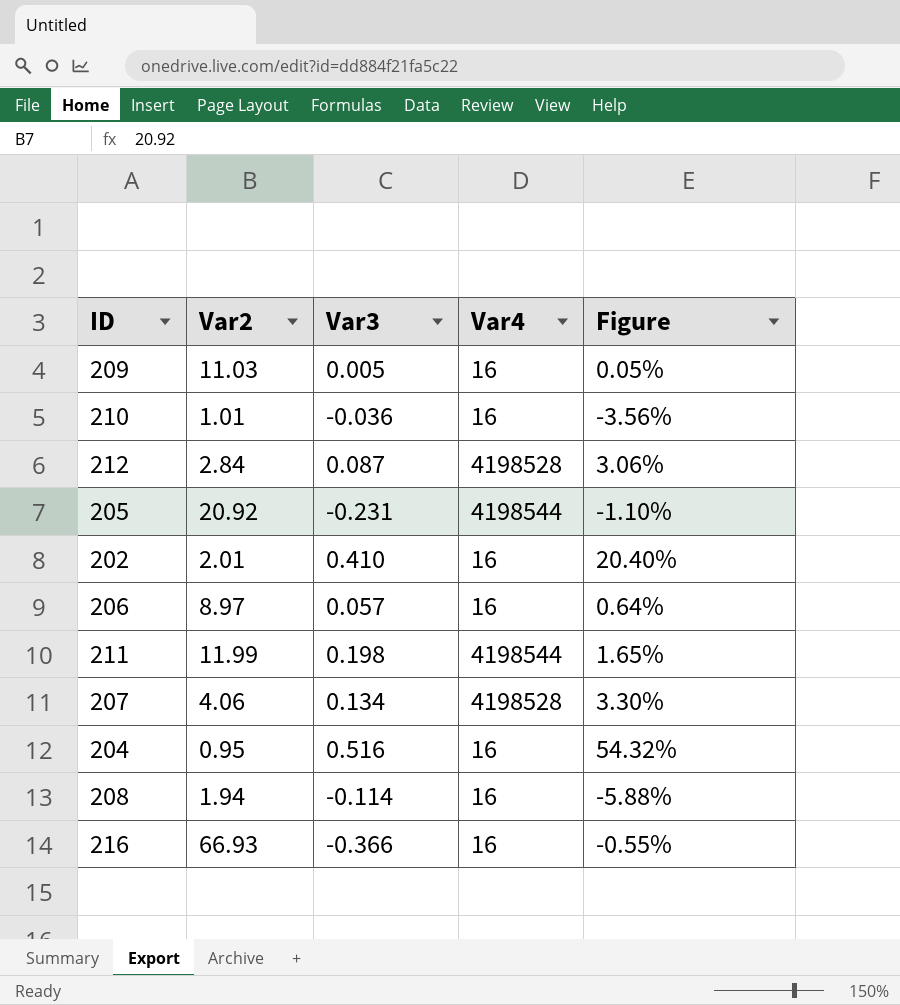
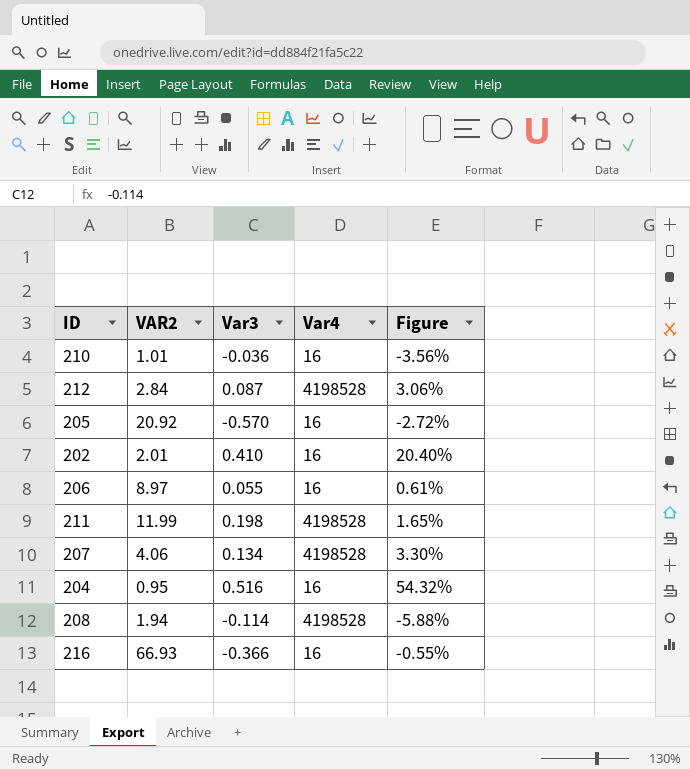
column name: Var2 -> VAR2
row 209: 11.03 | 0.005 | 16 | 0.05% -> none
205 | Var3: -0.231 -> -0.570
205 | Var4: 4198544 -> 16
205 | Figure: -1.10% -> -2.72%
206 | Var3: 0.057 -> 0.055
206 | Figure: 0.64% -> 0.61%
211 | Var4: 4198544 -> 4198528
208 | Var4: 16 -> 4198528

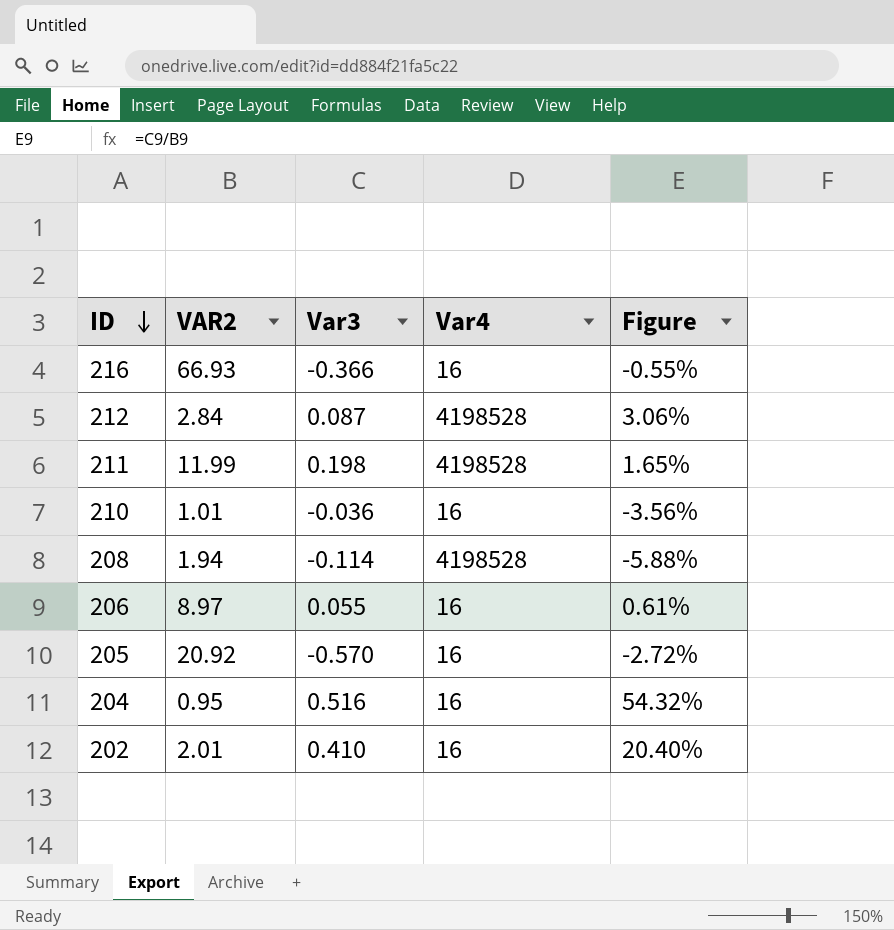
row order: none -> ID descending
row 207: 4.06 | 0.134 | 4198528 | 3.30% -> none

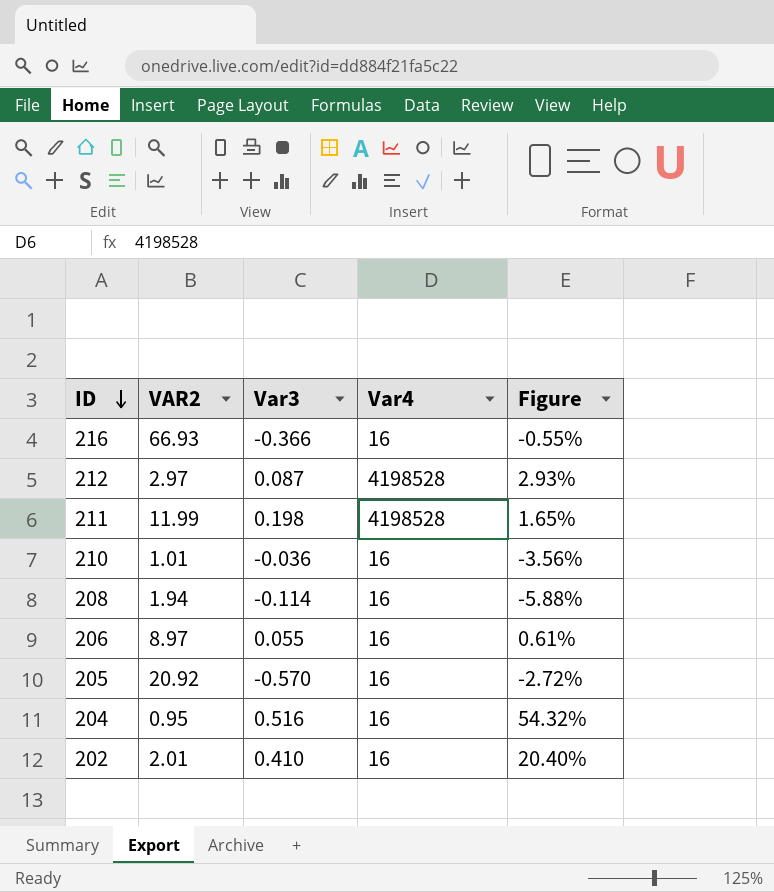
212 | VAR2: 2.84 -> 2.97
212 | Figure: 3.06% -> 2.93%
208 | Var4: 4198528 -> 16

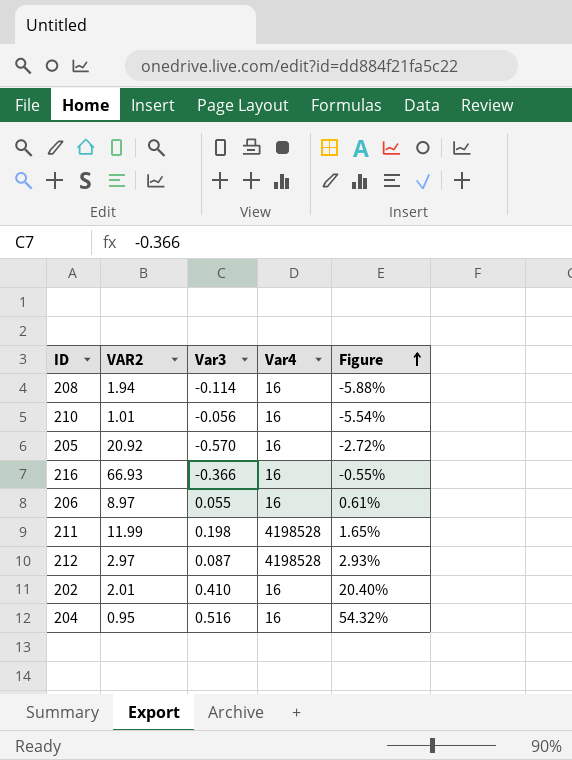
row order: ID descending -> Figure ascending
210 | Var3: -0.036 -> -0.056
210 | Figure: -3.56% -> -5.54%

